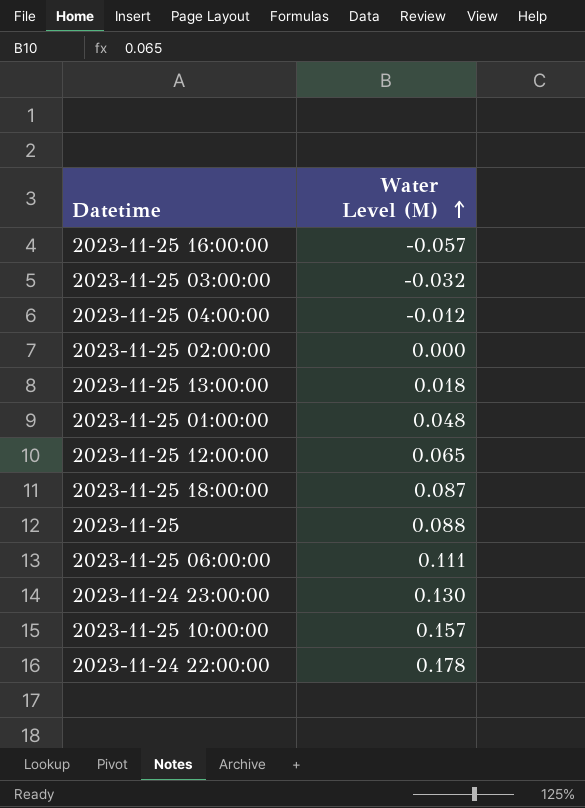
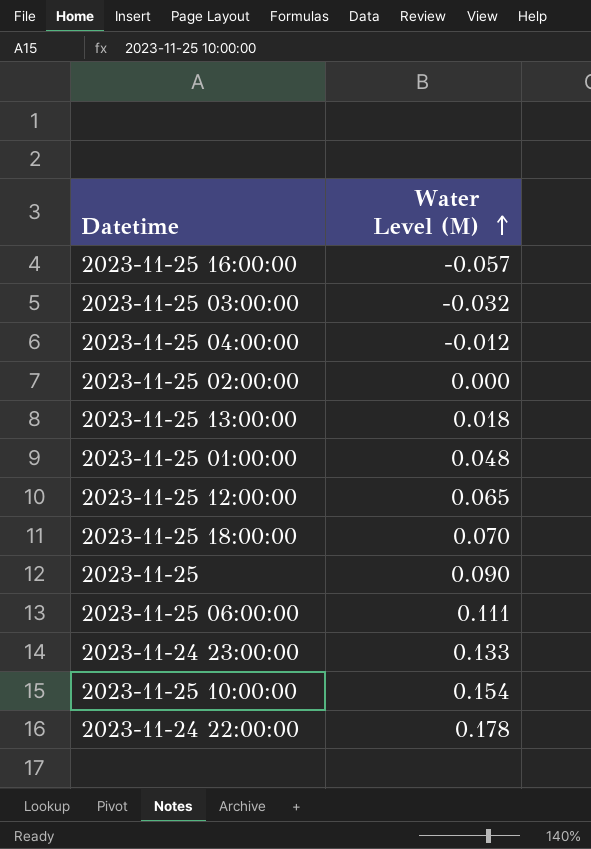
2023-11-25 18:00:00 | Water Level (M): 0.087 -> 0.070
2023-11-25 | Water Level (M): 0.088 -> 0.090
2023-11-24 23:00:00 | Water Level (M): 0.130 -> 0.133
2023-11-25 10:00:00 | Water Level (M): 0.157 -> 0.154

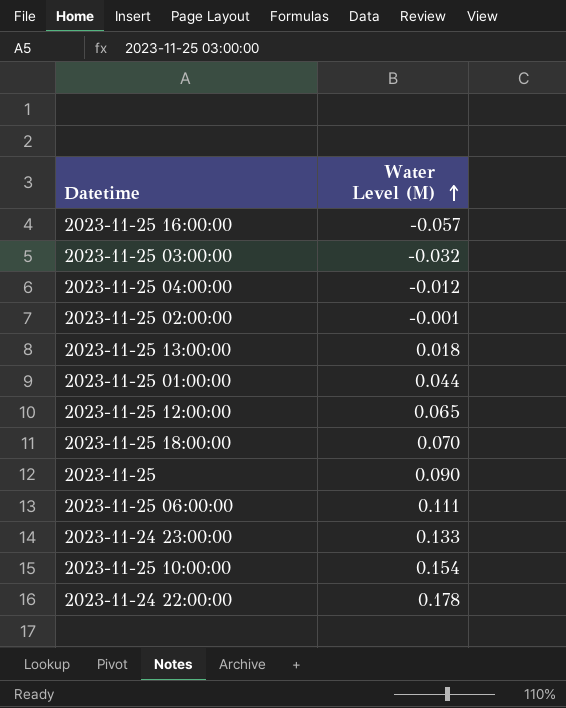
2023-11-25 02:00:00 | Water Level (M): 0.000 -> -0.001
2023-11-25 01:00:00 | Water Level (M): 0.048 -> 0.044

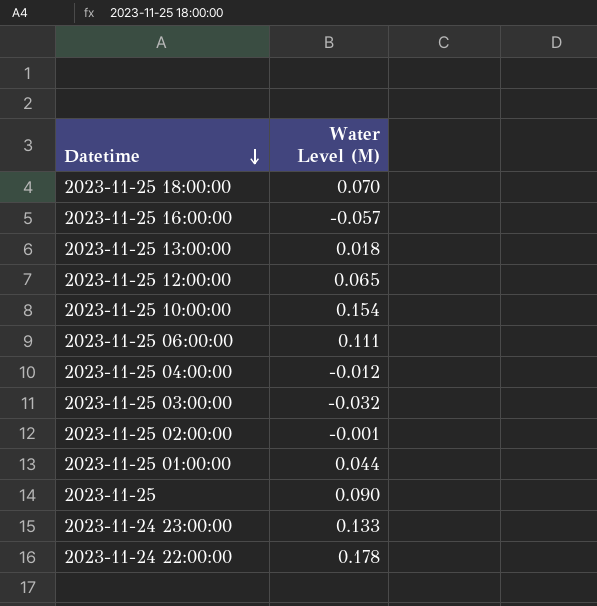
row order: Water Level (M) ascending -> Datetime descending

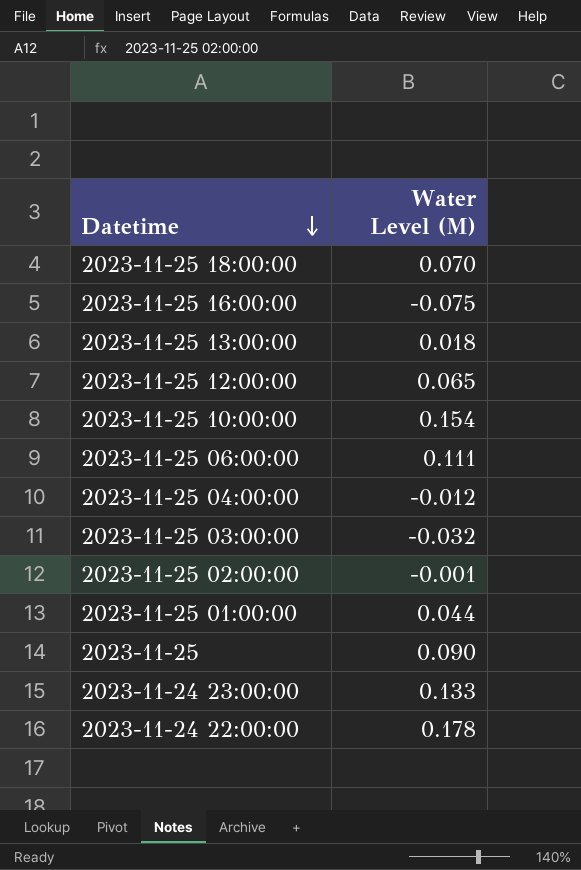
2023-11-25 16:00:00 | Water Level (M): -0.057 -> -0.075

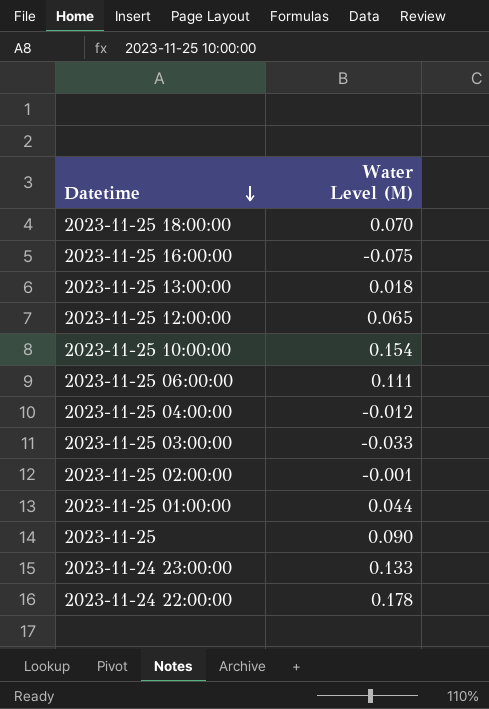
2023-11-25 03:00:00 | Water Level (M): -0.032 -> -0.033

